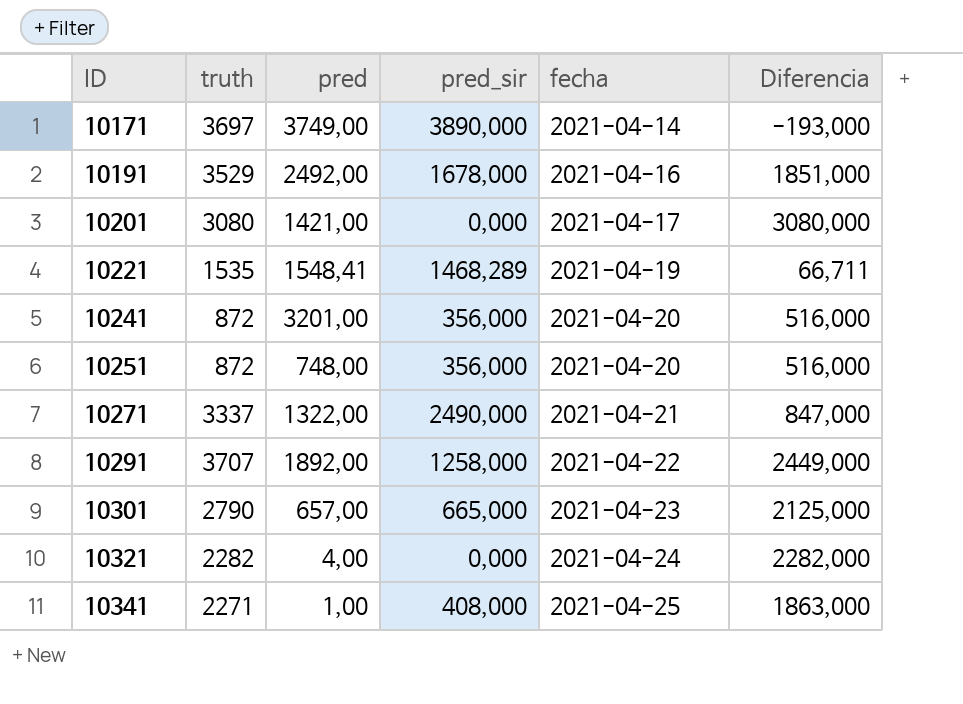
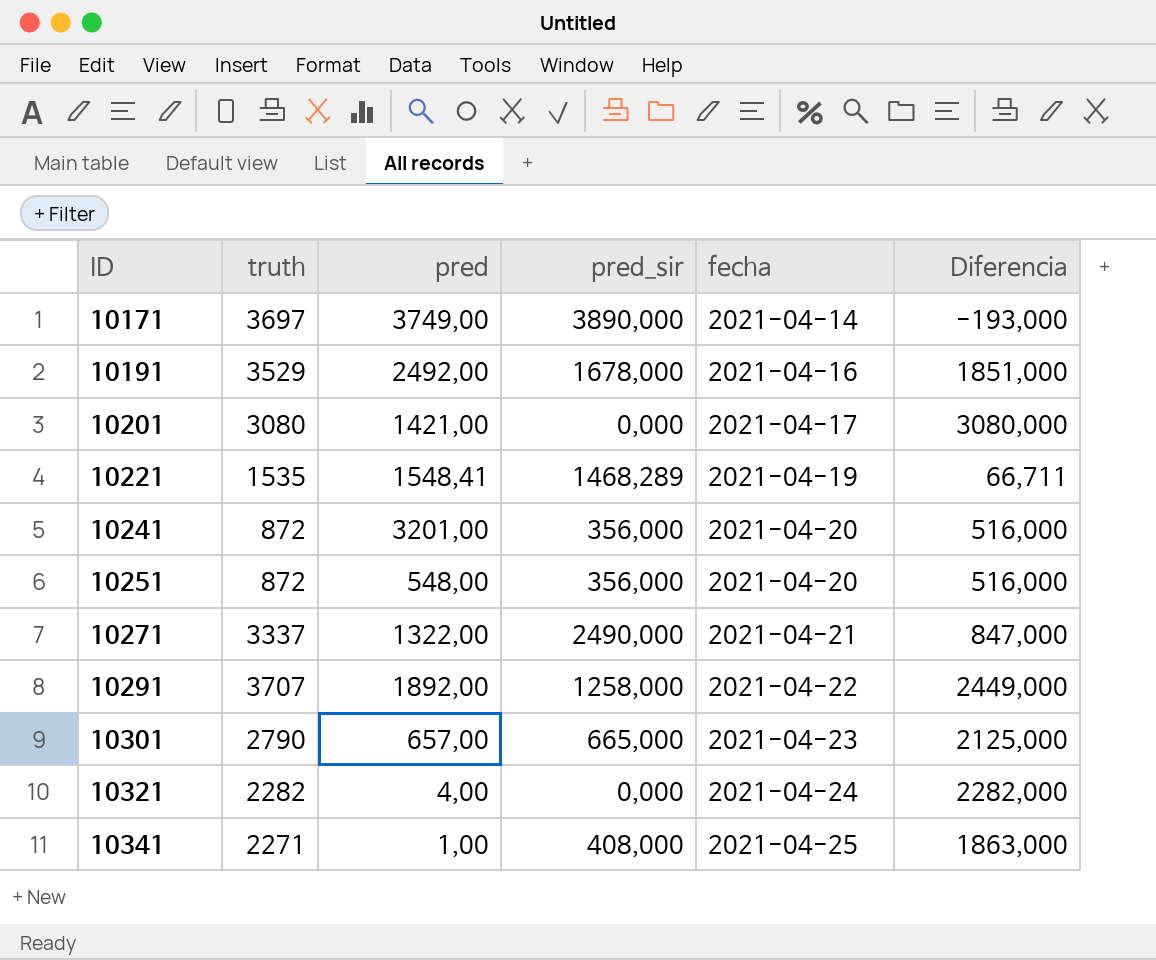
10251 | pred: 748,00 -> 548,00

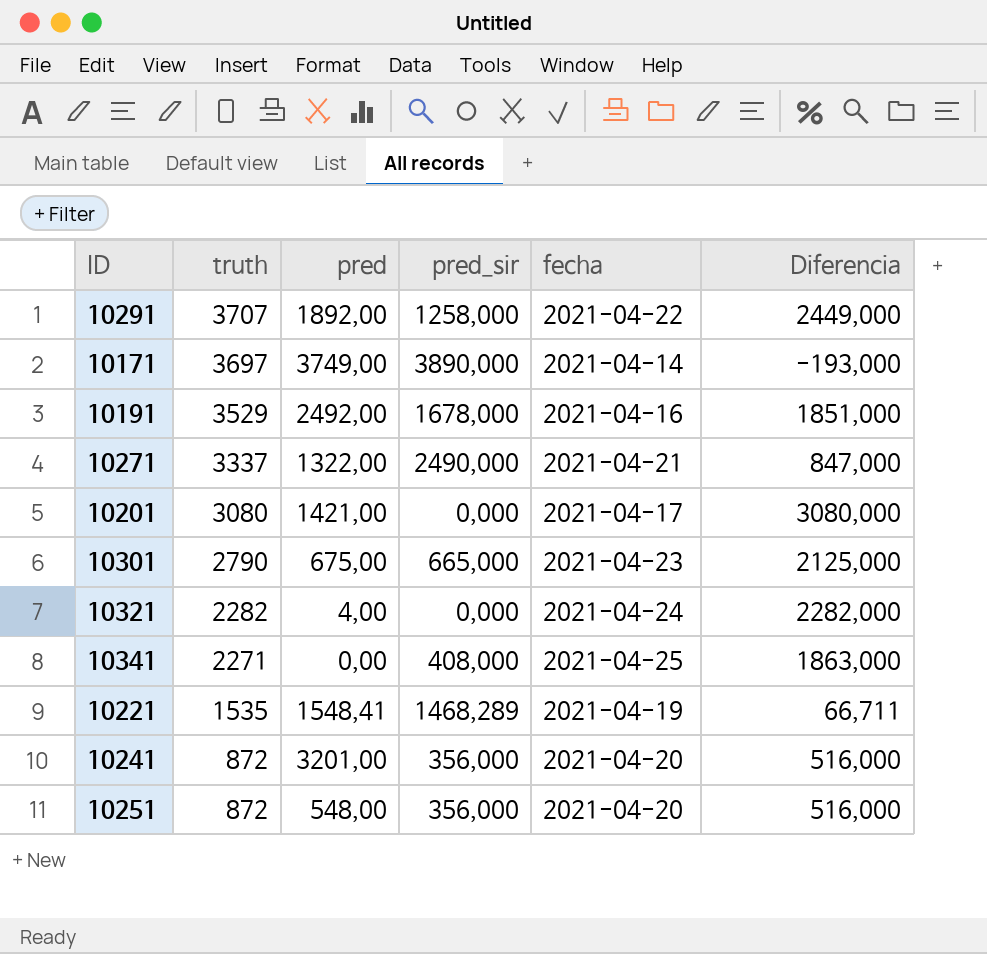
row order: ID ascending -> truth descending
10301 | pred: 657,00 -> 675,00
10341 | pred: 1,00 -> 0,00

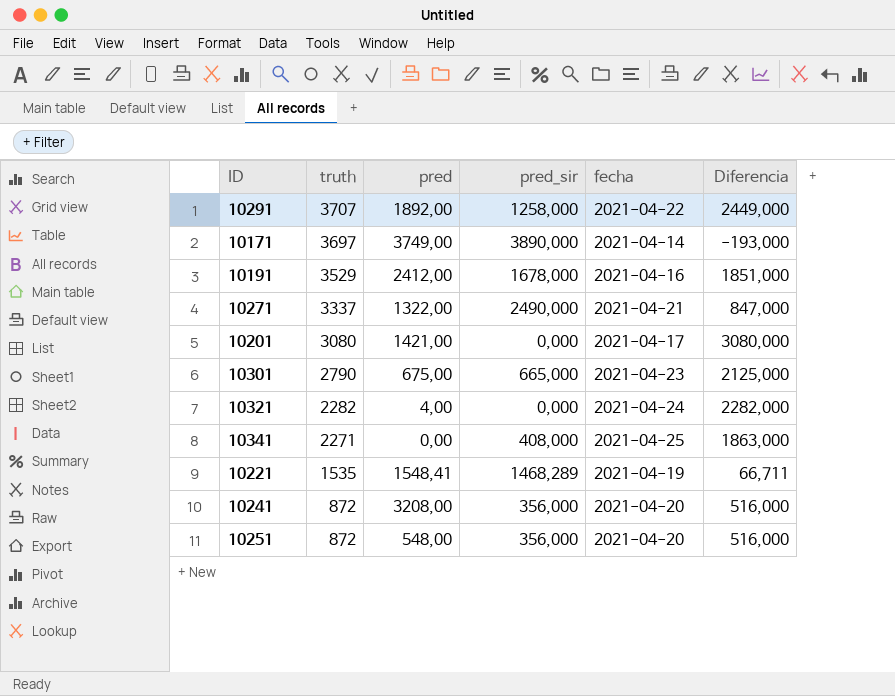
10191 | pred: 2492,00 -> 2412,00
10241 | pred: 3201,00 -> 3208,00

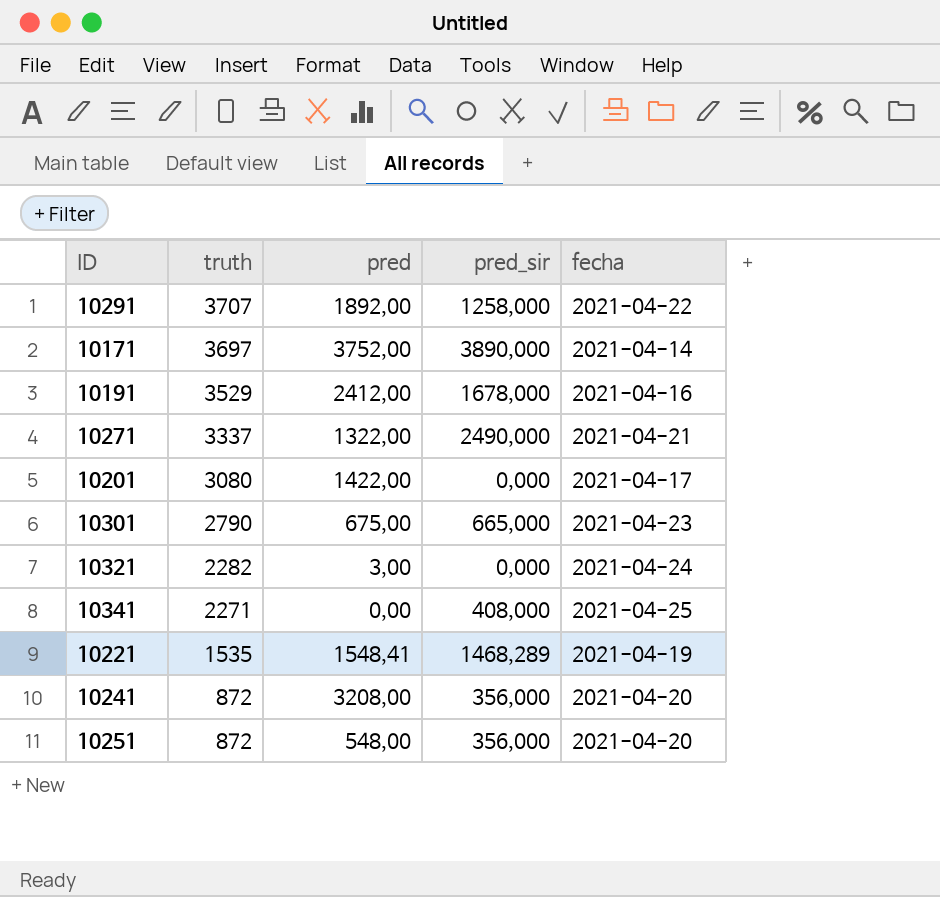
column Diferencia | formula: [truth] - [pred_sir] -> none
10171 | pred: 3749,00 -> 3752,00
10201 | pred: 1421,00 -> 1422,00
10321 | pred: 4,00 -> 3,00

